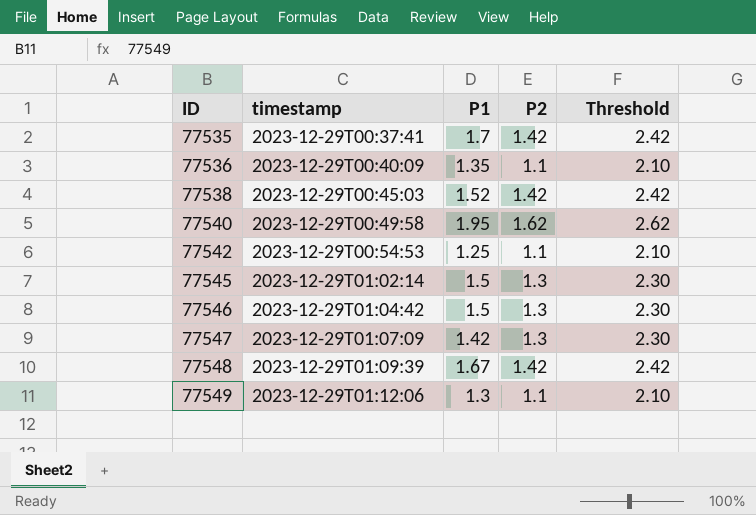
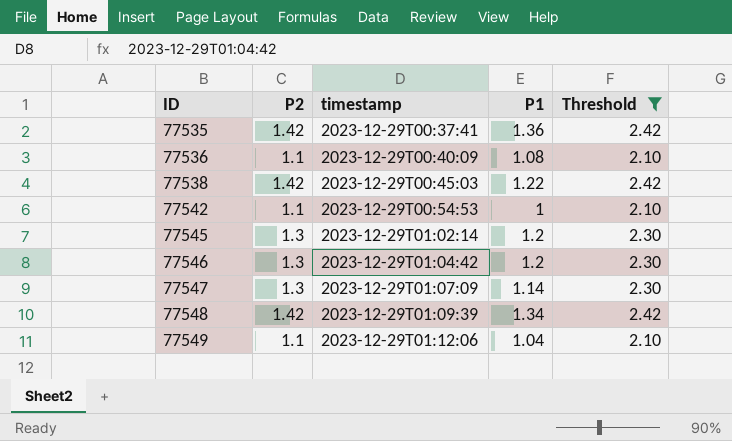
filter: none -> Threshold != 2.62
column P2 | position: 4 -> 2
77535 | P1: 1.7 -> 1.36
77536 | P1: 1.35 -> 1.08
77538 | P1: 1.52 -> 1.22
77542 | P1: 1.25 -> 1
77545 | P1: 1.5 -> 1.2
77546 | P1: 1.5 -> 1.2
77547 | P1: 1.42 -> 1.14
77548 | P1: 1.67 -> 1.34
77549 | P1: 1.3 -> 1.04

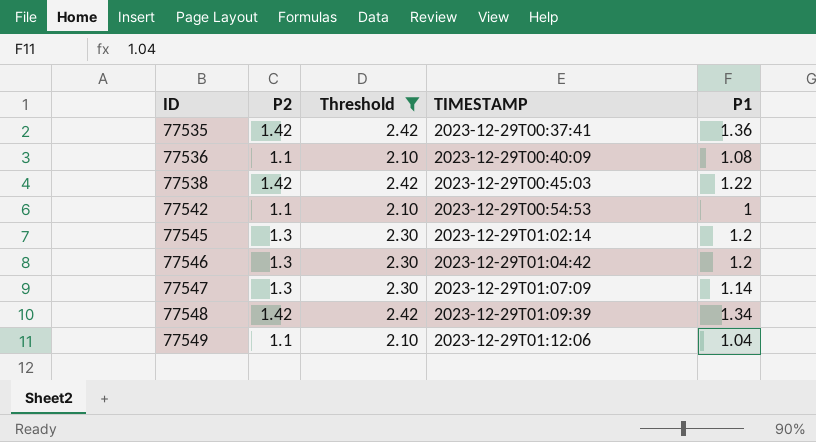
column Threshold | position: 5 -> 3
column name: timestamp -> TIMESTAMP

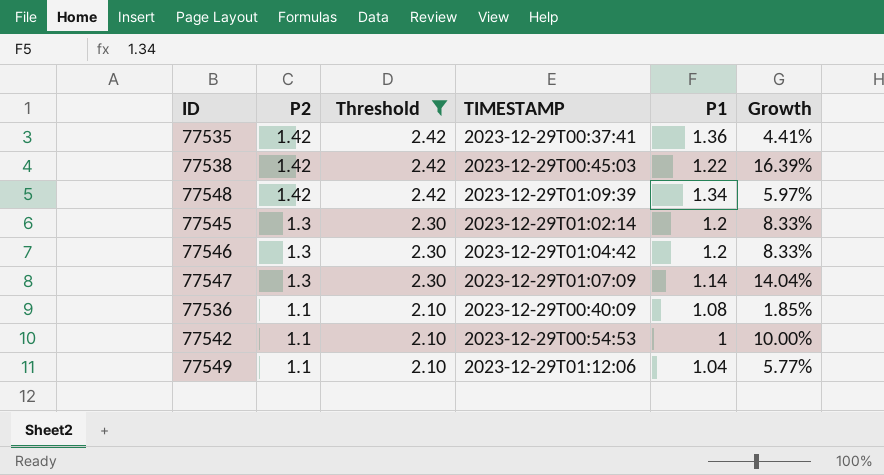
row order: ID ascending -> P2 descending
column Growth | formula: none -> ([P2] - [P1]) / [P1]

